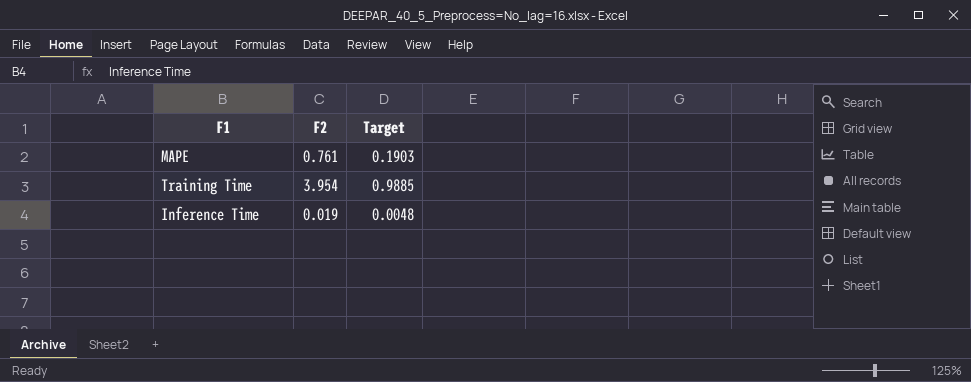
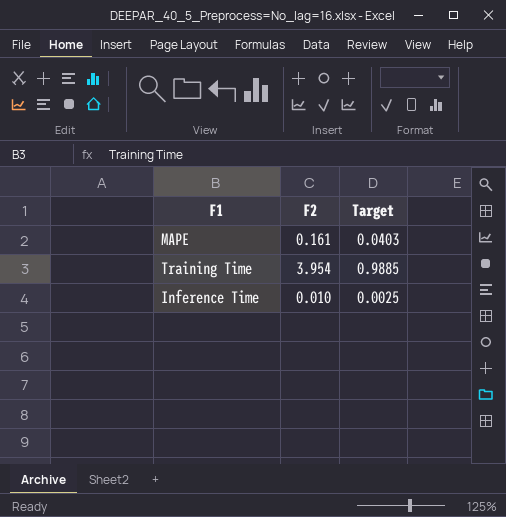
MAPE | F2: 0.761 -> 0.161
MAPE | Target: 0.1903 -> 0.0403
Inference Time | F2: 0.019 -> 0.010
Inference Time | Target: 0.0048 -> 0.0025

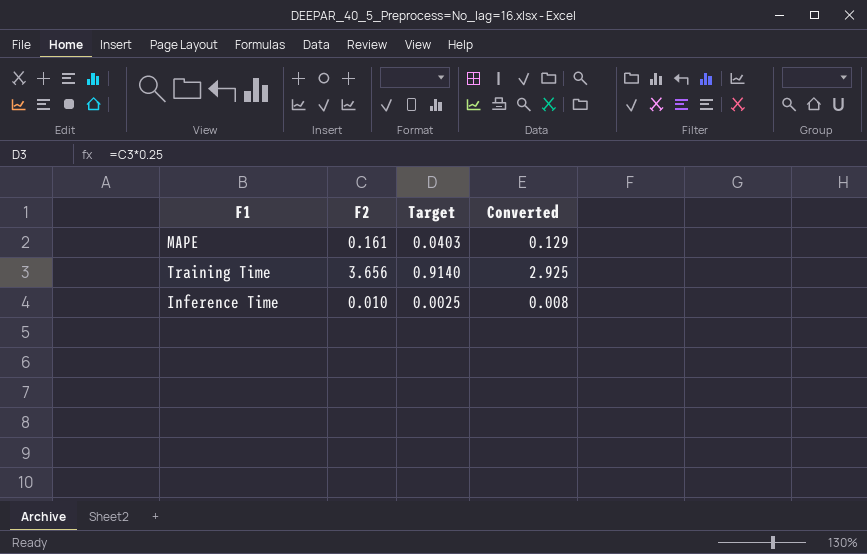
column Converted | formula: none -> [F2] * 0.8
Training Time | F2: 3.954 -> 3.656
Training Time | Target: 0.9885 -> 0.9140

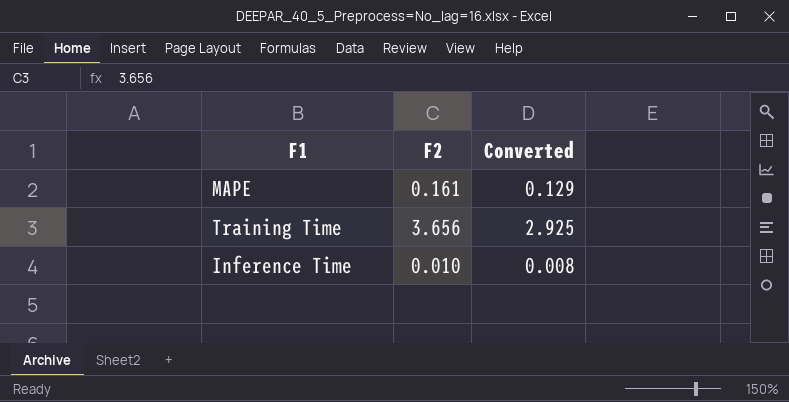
column Target | formula: [F2] * 0.25 -> none

